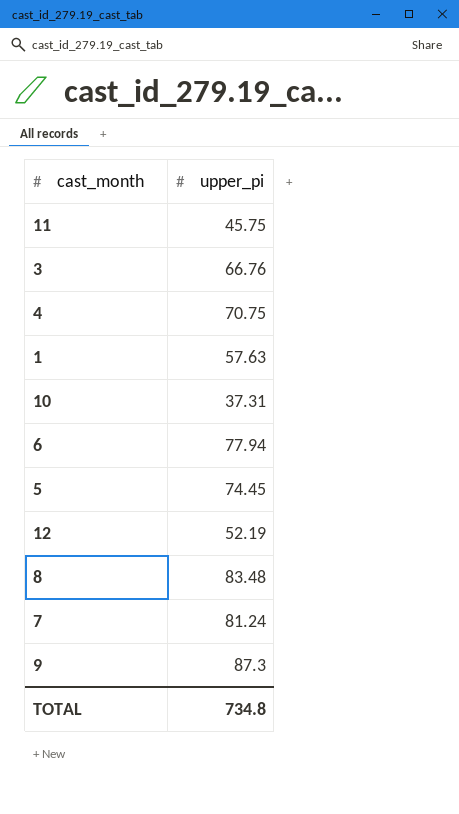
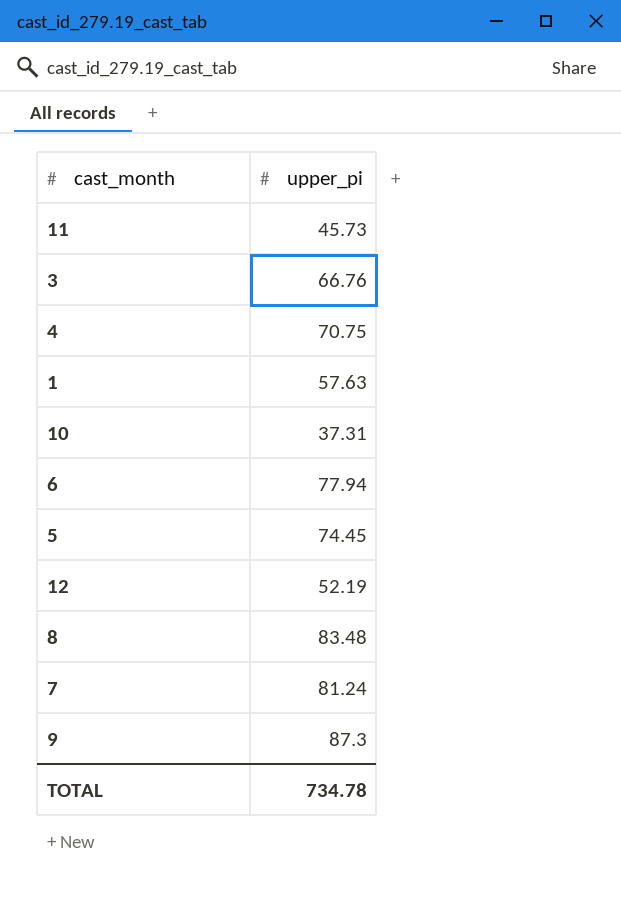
11 | upper_pi: 45.75 -> 45.73
TOTAL | upper_pi: 734.8 -> 734.78

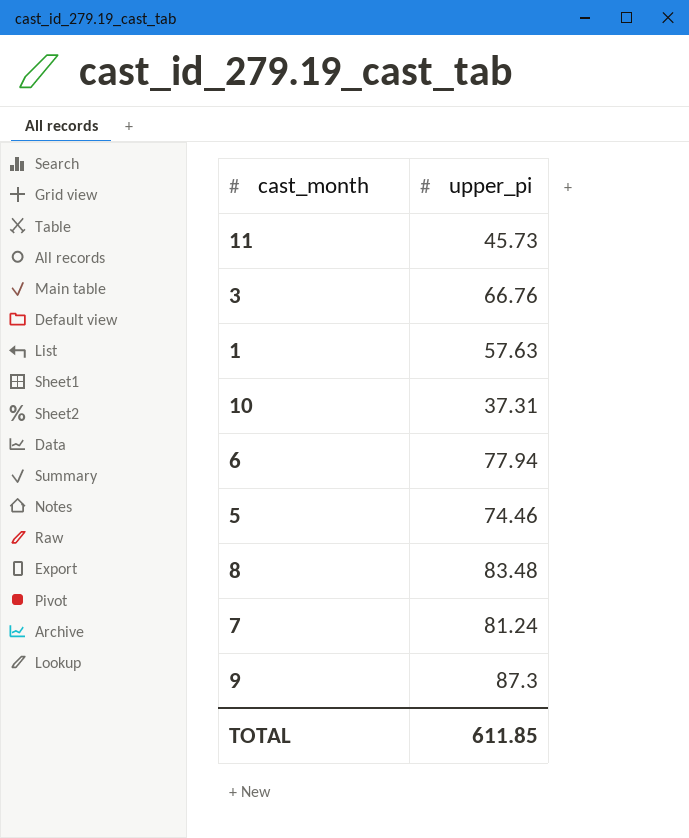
row 4: 70.75 -> none
row 12: 52.19 -> none
5 | upper_pi: 74.45 -> 74.46
TOTAL | upper_pi: 734.78 -> 611.85

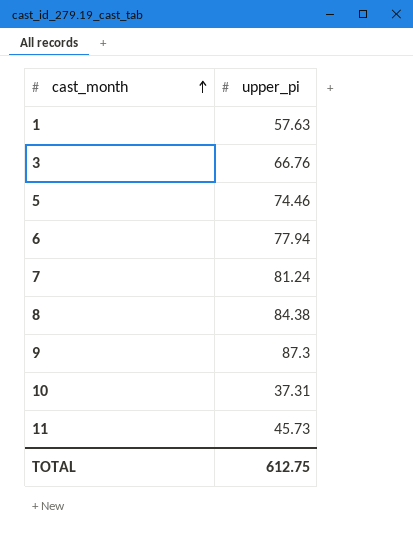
row order: none -> cast_month ascending
8 | upper_pi: 83.48 -> 84.38
TOTAL | upper_pi: 611.85 -> 612.75

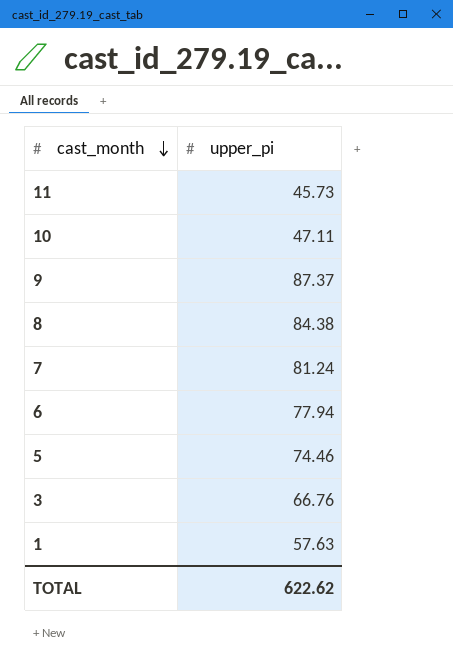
row order: cast_month ascending -> cast_month descending
10 | upper_pi: 37.31 -> 47.11
9 | upper_pi: 87.3 -> 87.37
TOTAL | upper_pi: 612.75 -> 622.62

